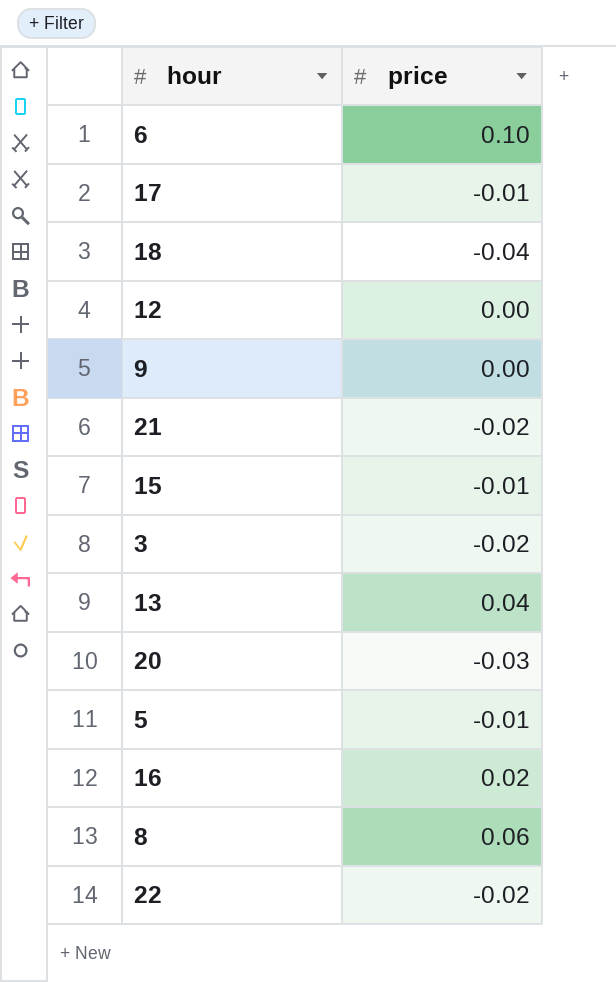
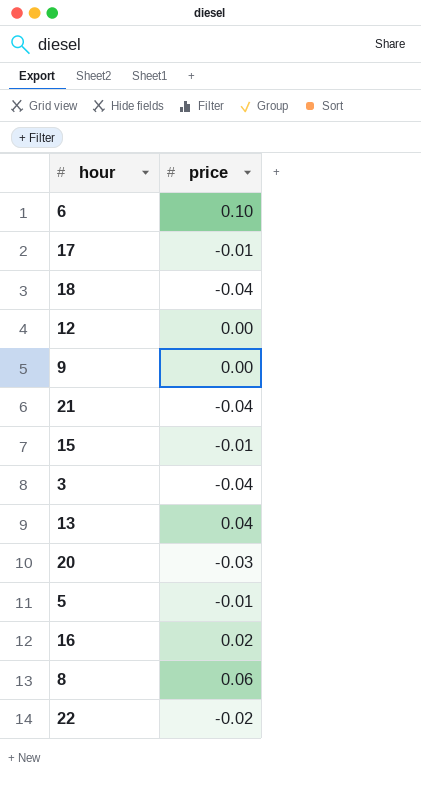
21 | price: -0.02 -> -0.04
3 | price: -0.02 -> -0.04

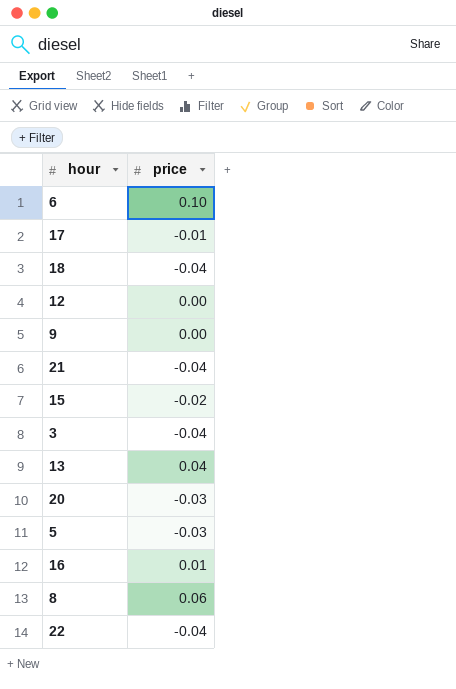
15 | price: -0.01 -> -0.02
5 | price: -0.01 -> -0.03
16 | price: 0.02 -> 0.01
22 | price: -0.02 -> -0.04

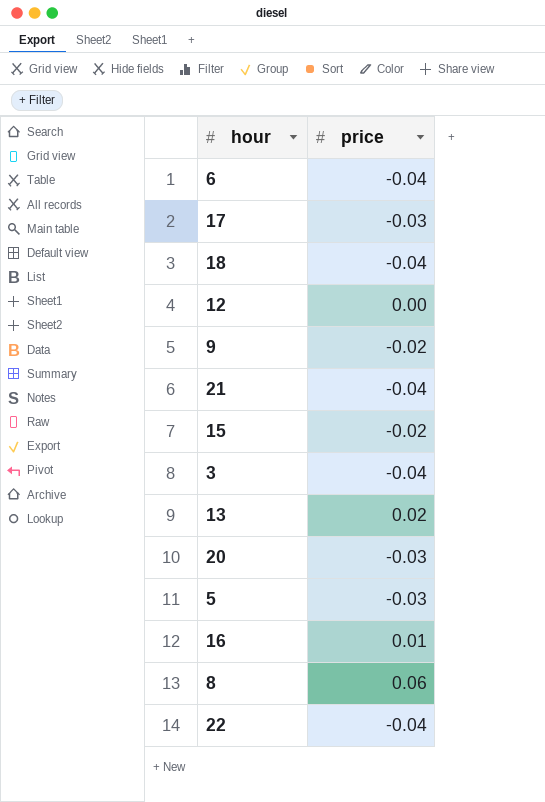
6 | price: 0.10 -> -0.04
17 | price: -0.01 -> -0.03
9 | price: 0.00 -> -0.02
13 | price: 0.04 -> 0.02

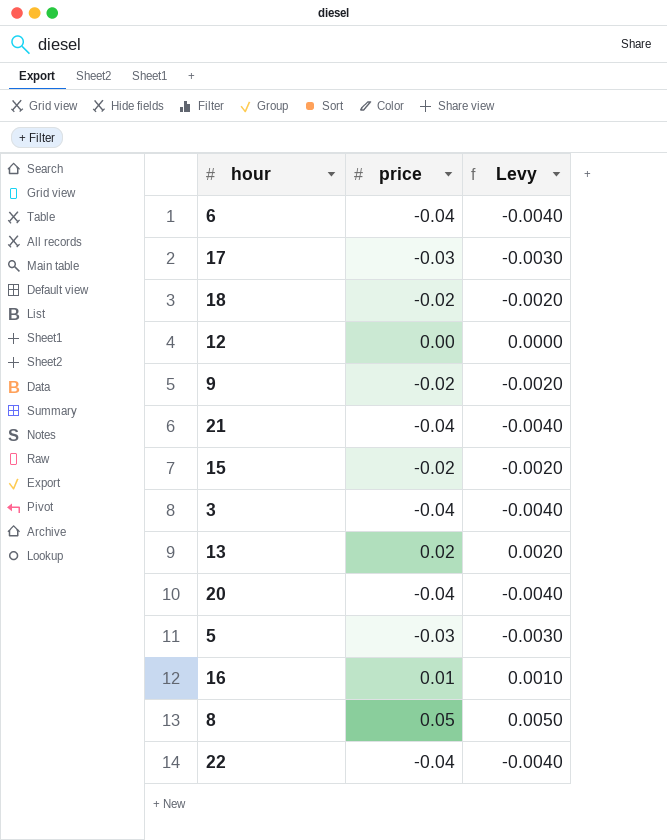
column Levy | formula: none -> [price] * 0.1
18 | price: -0.04 -> -0.02
20 | price: -0.03 -> -0.04
8 | price: 0.06 -> 0.05

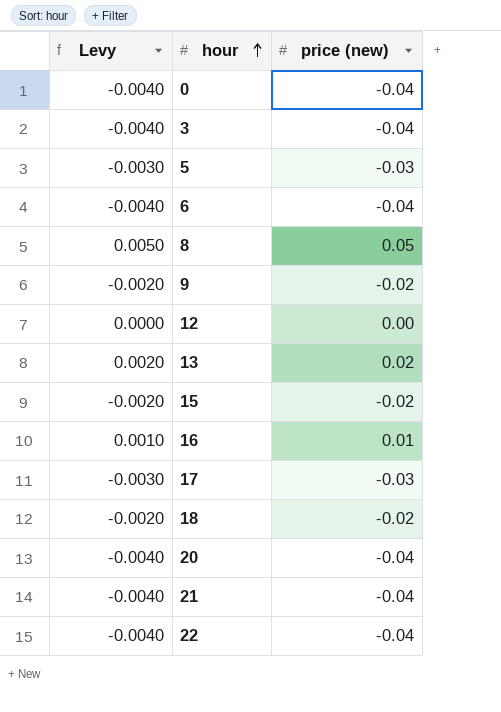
row order: none -> hour ascending
column Levy | position: 3 -> 1
column name: price -> price (new)
row 0: none -> -0.0040 | -0.04

